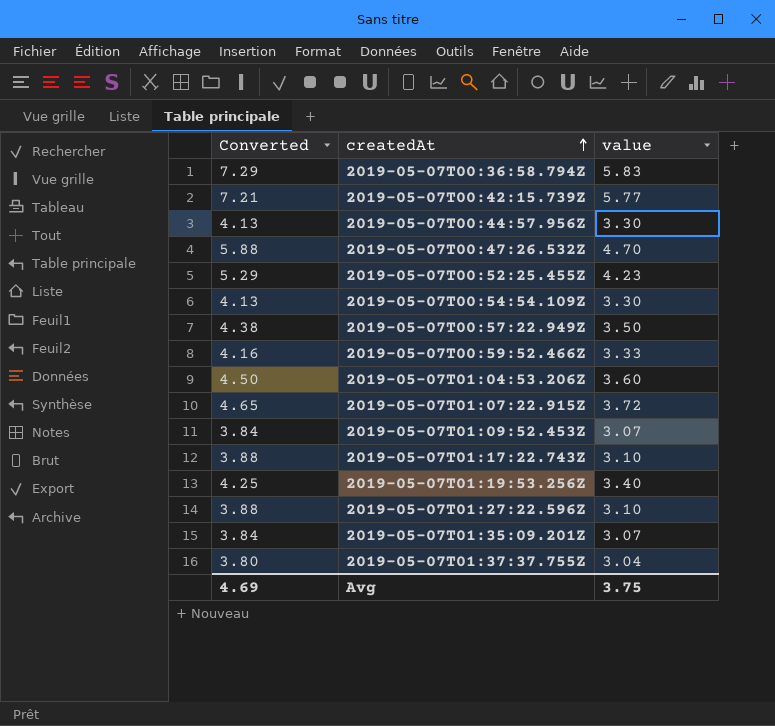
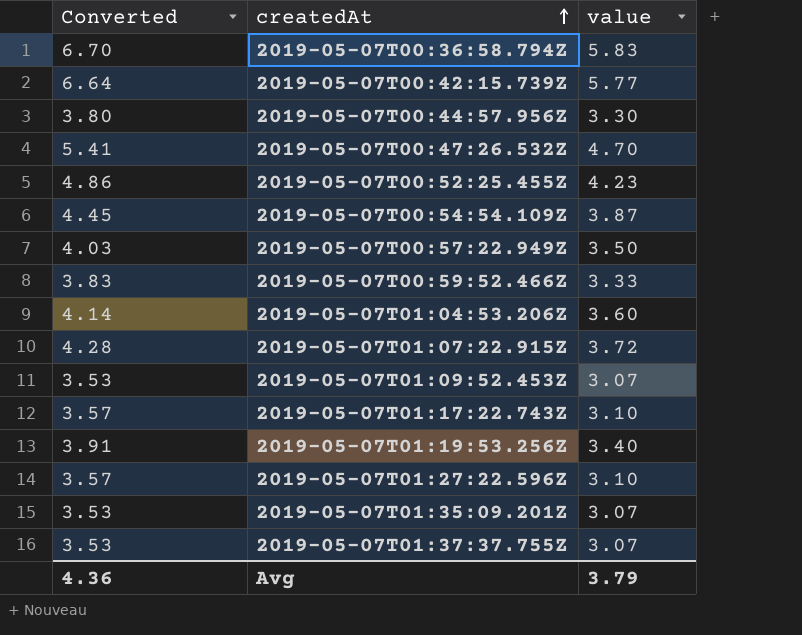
column Converted | formula: [value] * 1.25 -> [value] * 1.15
2019-05-07T00:54:54.109Z | value: 3.30 -> 3.87
2019-05-07T01:37:37.755Z | value: 3.04 -> 3.07
Avg | Converted: 4.69 -> 4.36
Avg | value: 3.75 -> 3.79

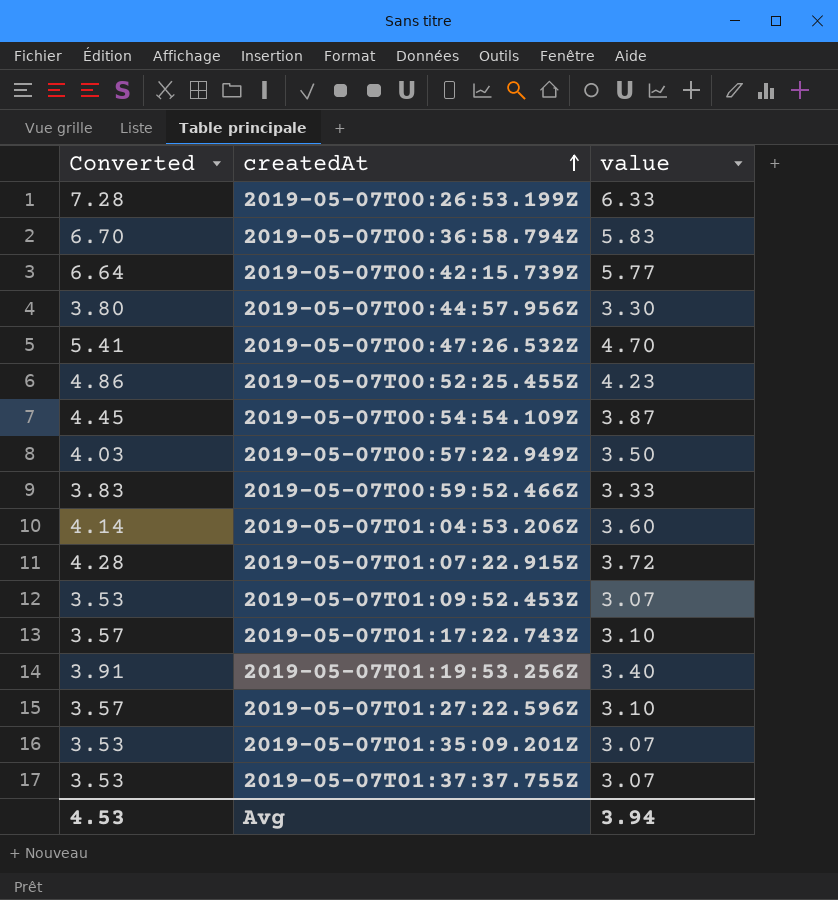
row 2019-05-07T00:26:53.199Z: none -> 7.28 | 6.33
Avg | Converted: 4.36 -> 4.53
Avg | value: 3.79 -> 3.94

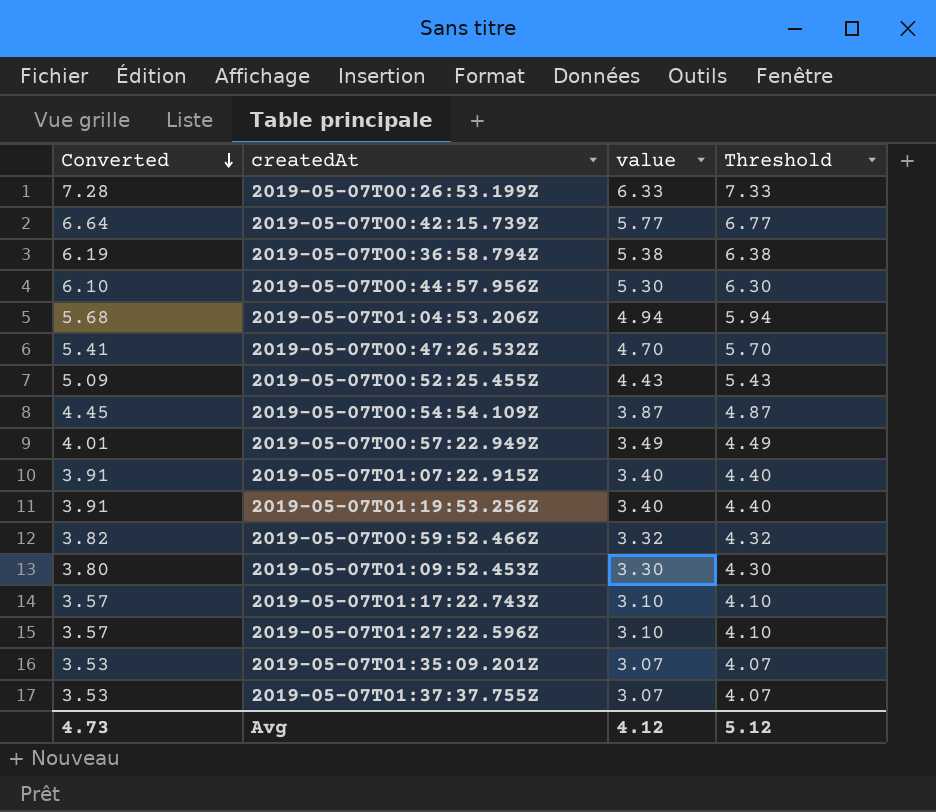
row order: createdAt ascending -> Converted descending
column Threshold | formula: none -> [value] + 1
2019-05-07T00:36:58.794Z | Converted: 6.70 -> 6.19
2019-05-07T00:36:58.794Z | value: 5.83 -> 5.38
2019-05-07T00:44:57.956Z | Converted: 3.80 -> 6.10
2019-05-07T00:44:57.956Z | value: 3.30 -> 5.30
2019-05-07T01:04:53.206Z | Converted: 4.14 -> 5.68
2019-05-07T01:04:53.206Z | value: 3.60 -> 4.94
2019-05-07T00:52:25.455Z | Converted: 4.86 -> 5.09
2019-05-07T00:52:25.455Z | value: 4.23 -> 4.43
2019-05-07T00:57:22.949Z | Converted: 4.03 -> 4.01
2019-05-07T00:57:22.949Z | value: 3.50 -> 3.49
2019-05-07T01:07:22.915Z | Converted: 4.28 -> 3.91
2019-05-07T01:07:22.915Z | value: 3.72 -> 3.40
2019-05-07T00:59:52.466Z | Converted: 3.83 -> 3.82
2019-05-07T00:59:52.466Z | value: 3.33 -> 3.32
2019-05-07T01:09:52.453Z | Converted: 3.53 -> 3.80
2019-05-07T01:09:52.453Z | value: 3.07 -> 3.30
Avg | Converted: 4.53 -> 4.73
Avg | value: 3.94 -> 4.12

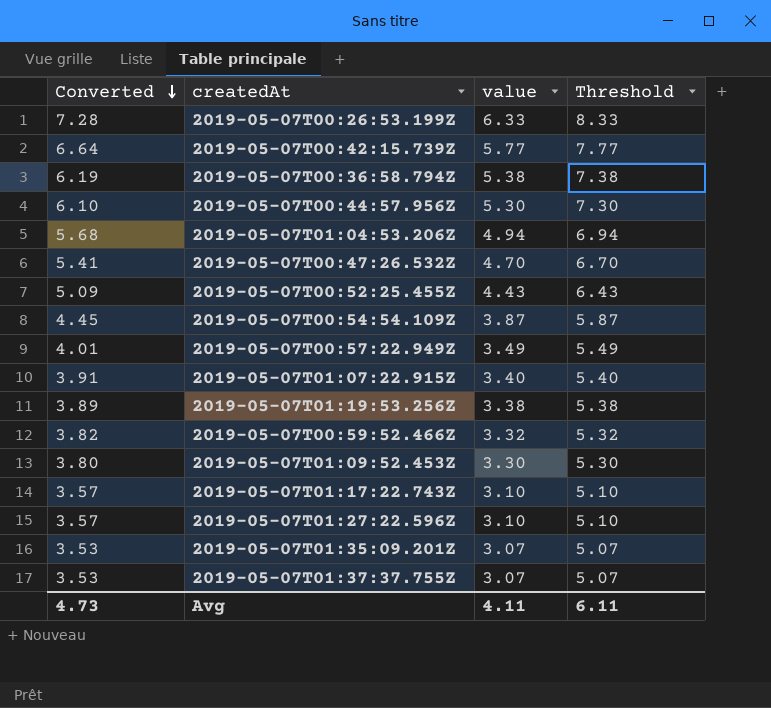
column Threshold | formula: [value] + 1 -> [value] + 2
2019-05-07T01:19:53.256Z | Converted: 3.91 -> 3.89
2019-05-07T01:19:53.256Z | value: 3.40 -> 3.38
Avg | value: 4.12 -> 4.11
Avg | Threshold: 5.12 -> 6.11

